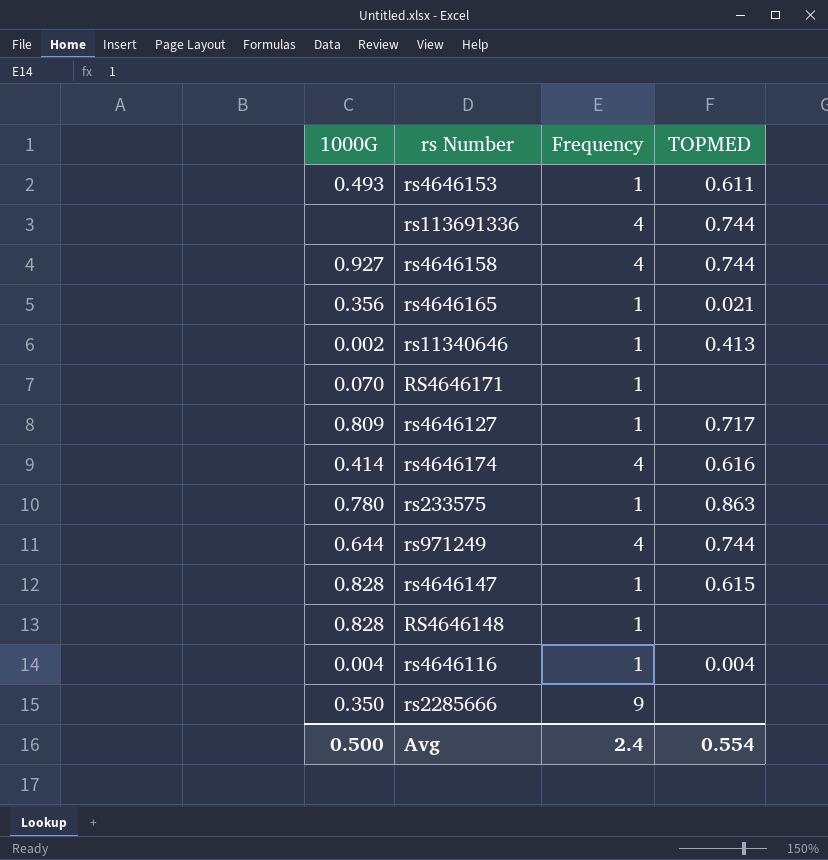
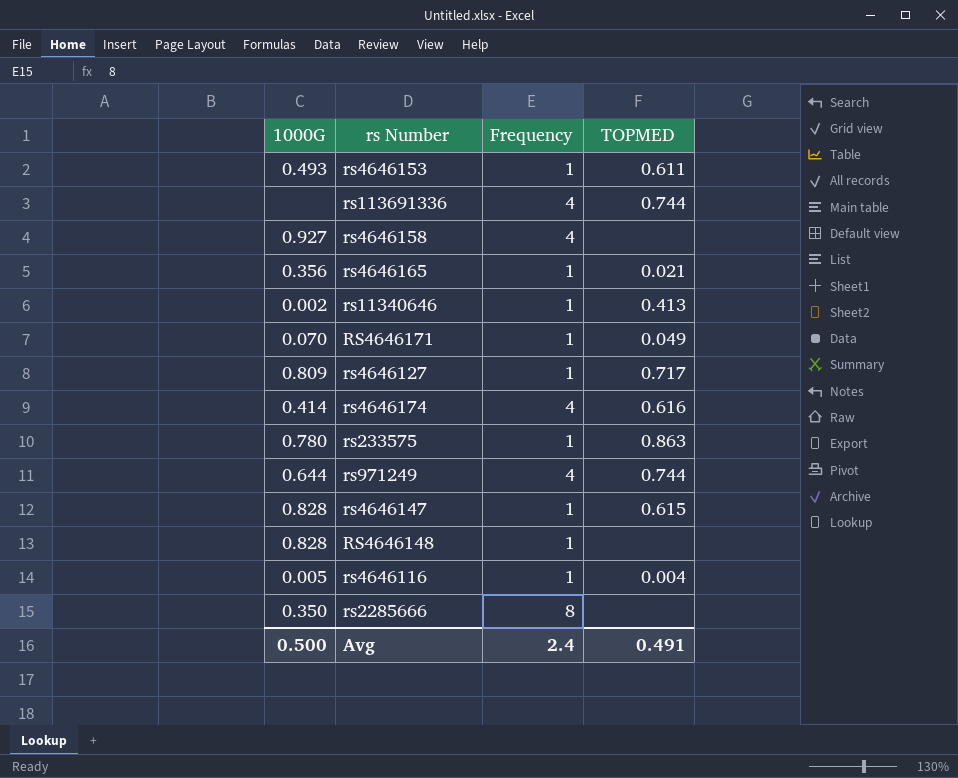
rs4646158 | TOPMED: 0.744 -> none
RS4646171 | TOPMED: none -> 0.049
rs4646116 | 1000G: 0.004 -> 0.005
rs2285666 | Frequency: 9 -> 8
Avg | TOPMED: 0.554 -> 0.491

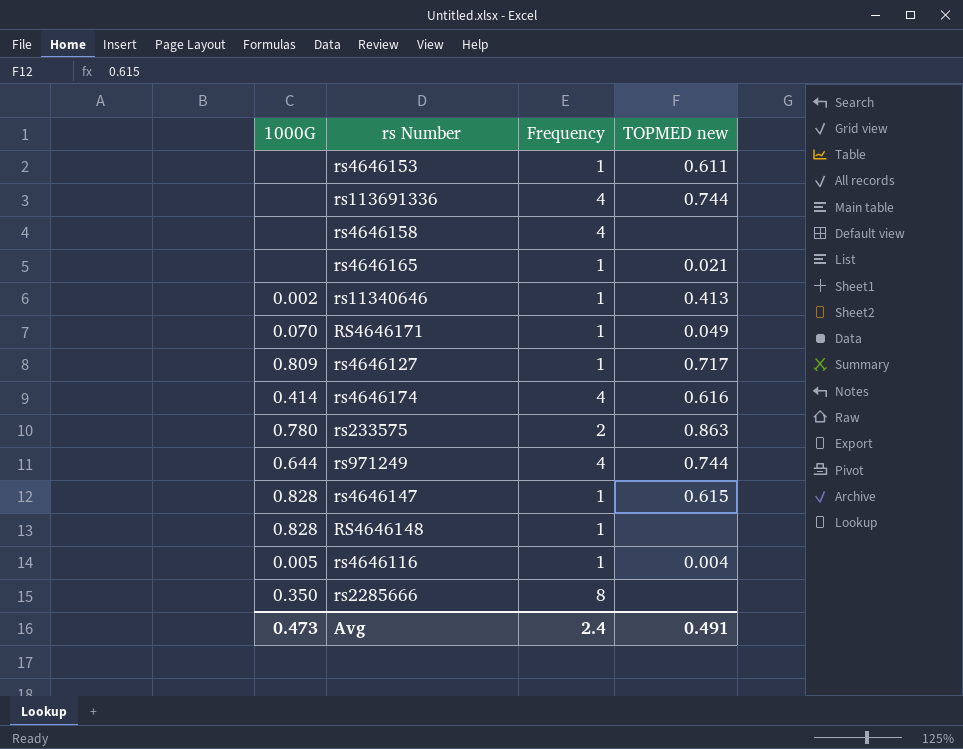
column name: TOPMED -> TOPMED new
rs4646153 | 1000G: 0.493 -> none
rs4646158 | 1000G: 0.927 -> none
rs4646165 | 1000G: 0.356 -> none
rs233575 | Frequency: 1 -> 2
Avg | 1000G: 0.500 -> 0.473

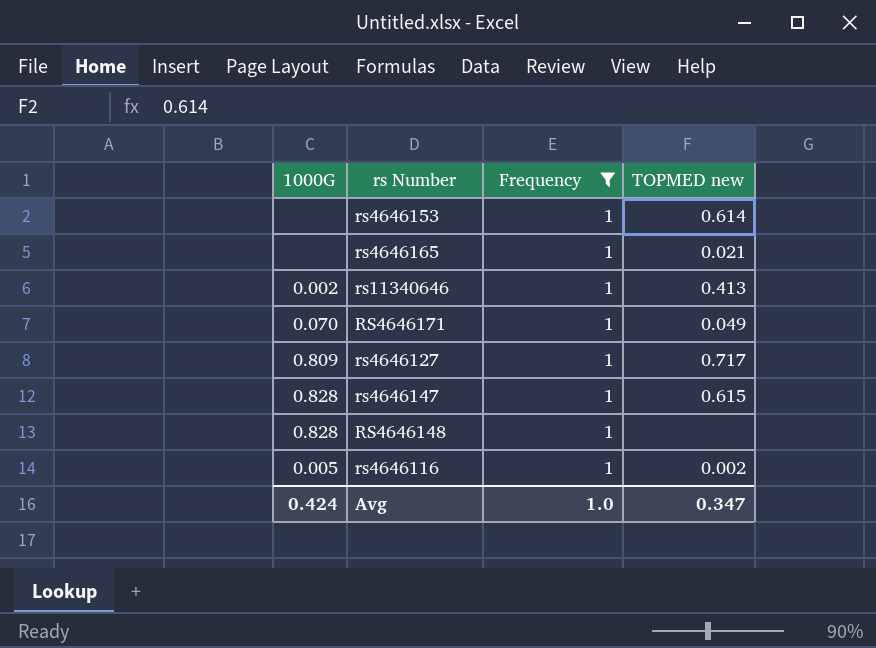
filter: none -> Frequency = 1
rs4646153 | TOPMED new: 0.611 -> 0.614
rs4646116 | TOPMED new: 0.004 -> 0.002
Avg | 1000G: 0.473 -> 0.424
Avg | Frequency: 2.4 -> 1.0
Avg | TOPMED new: 0.491 -> 0.347

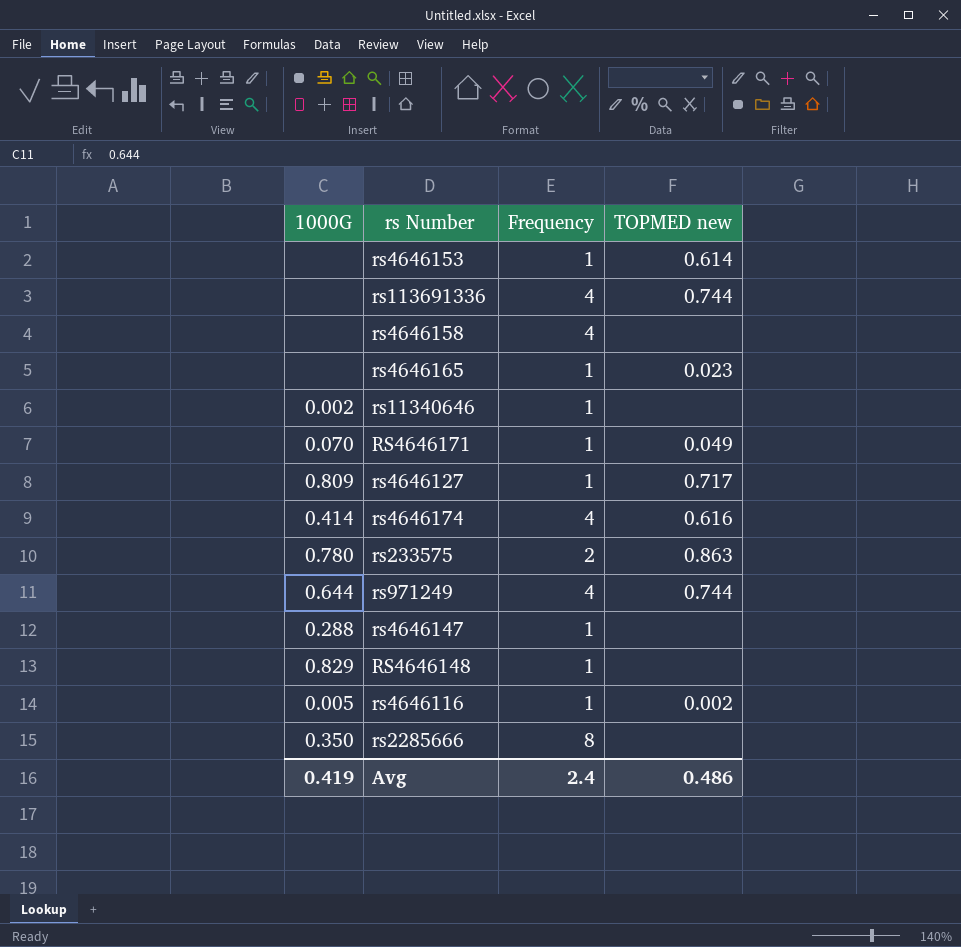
filter: Frequency = 1 -> none
rs4646165 | TOPMED new: 0.021 -> 0.023
rs11340646 | TOPMED new: 0.413 -> none
rs4646147 | 1000G: 0.828 -> 0.288
rs4646147 | TOPMED new: 0.615 -> none
RS4646148 | 1000G: 0.828 -> 0.829
Avg | 1000G: 0.424 -> 0.419
Avg | Frequency: 1.0 -> 2.4
Avg | TOPMED new: 0.347 -> 0.486

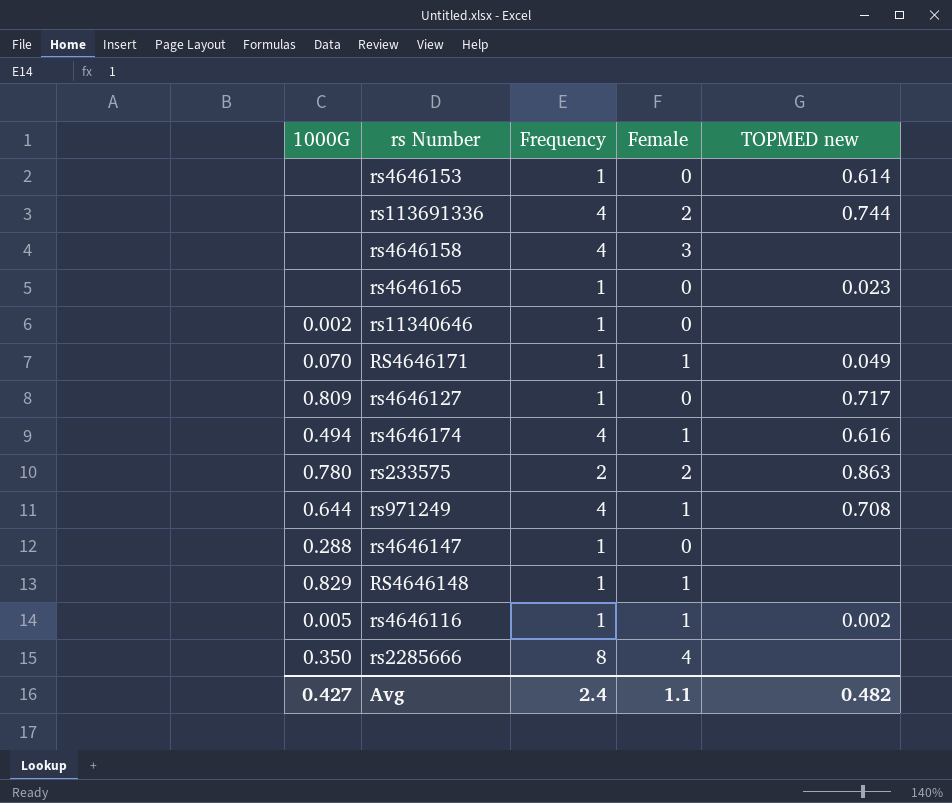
column Female | position: none -> 4
rs4646174 | 1000G: 0.414 -> 0.494
rs971249 | TOPMED new: 0.744 -> 0.708
Avg | 1000G: 0.419 -> 0.427
Avg | TOPMED new: 0.486 -> 0.482

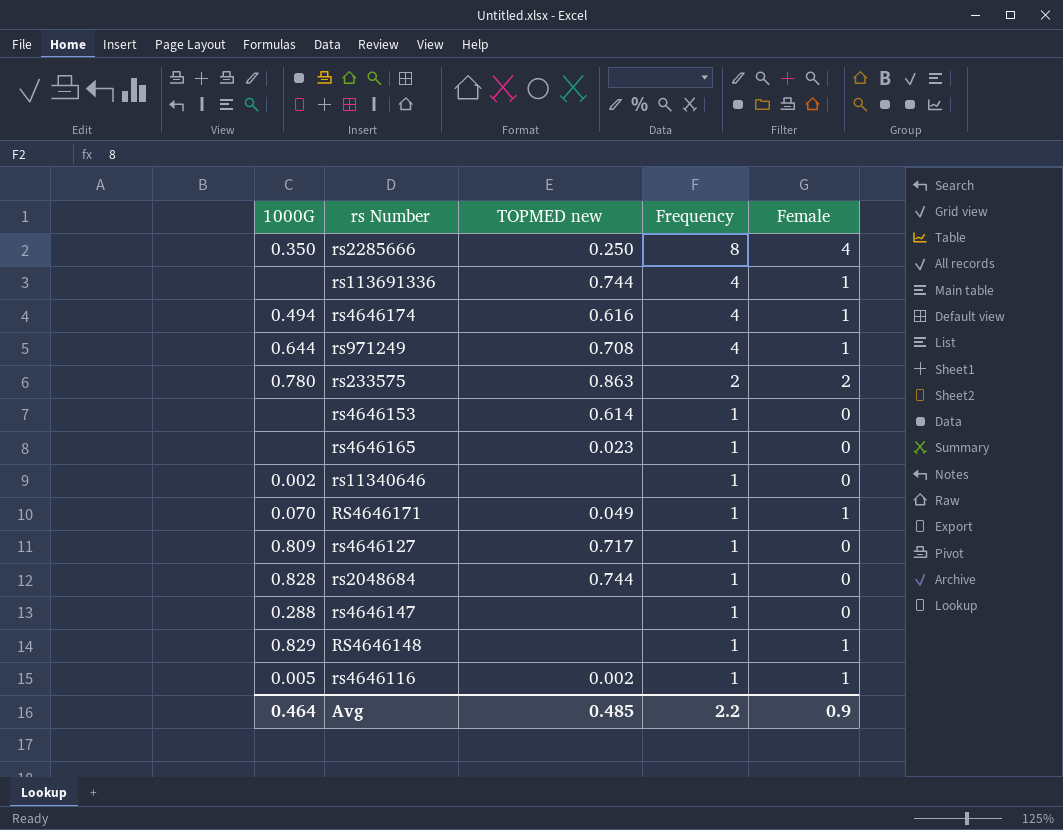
row order: none -> Frequency descending
column TOPMED new | position: 5 -> 3
row rs4646158: none | 4 | 3 | none -> none
rs2285666 | TOPMED new: none -> 0.250
rs113691336 | Female: 2 -> 1
row rs2048684: none -> 0.828 | 0.744 | 1 | 0
Avg | 1000G: 0.427 -> 0.464
Avg | TOPMED new: 0.482 -> 0.485
Avg | Frequency: 2.4 -> 2.2
Avg | Female: 1.1 -> 0.9

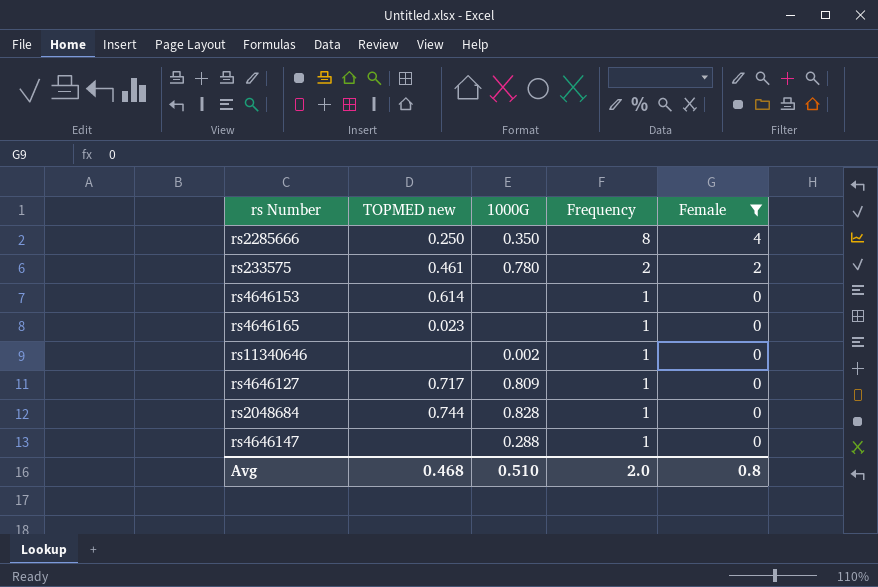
filter: none -> Female != 1
column 1000G | position: 1 -> 3
rs233575 | TOPMED new: 0.863 -> 0.461
Avg | TOPMED new: 0.485 -> 0.468
Avg | 1000G: 0.464 -> 0.510
Avg | Frequency: 2.2 -> 2.0
Avg | Female: 0.9 -> 0.8

